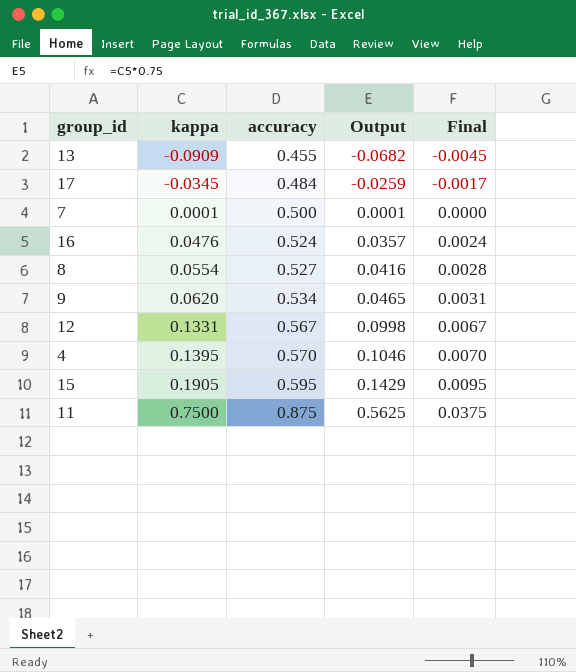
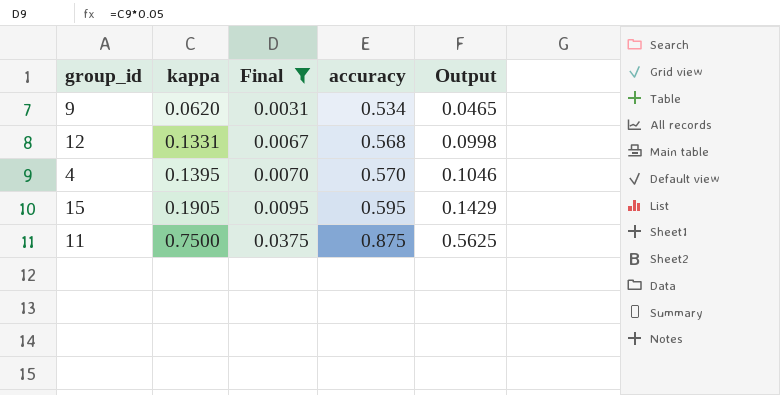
filter: none -> Final >= 0.0031
column Final | position: 5 -> 3
12 | accuracy: 0.567 -> 0.568

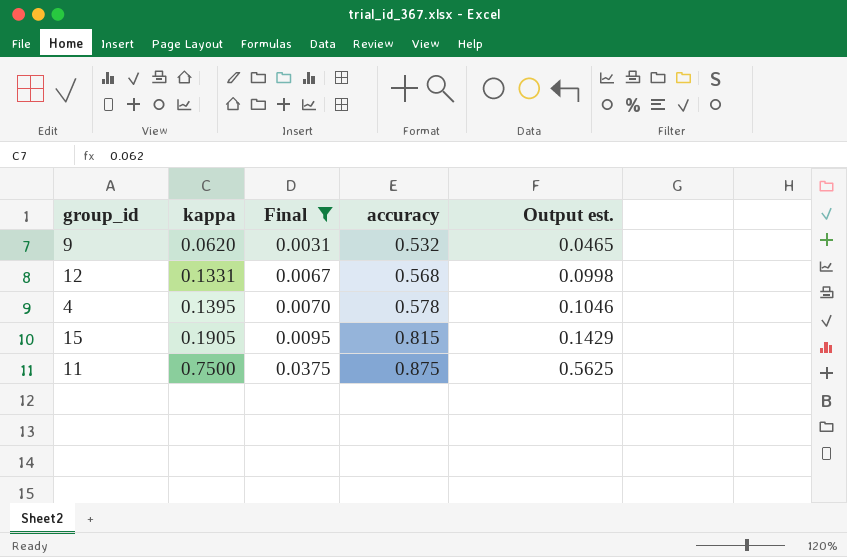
column name: Output -> Output est.
9 | accuracy: 0.534 -> 0.532
4 | accuracy: 0.570 -> 0.578
15 | accuracy: 0.595 -> 0.815

